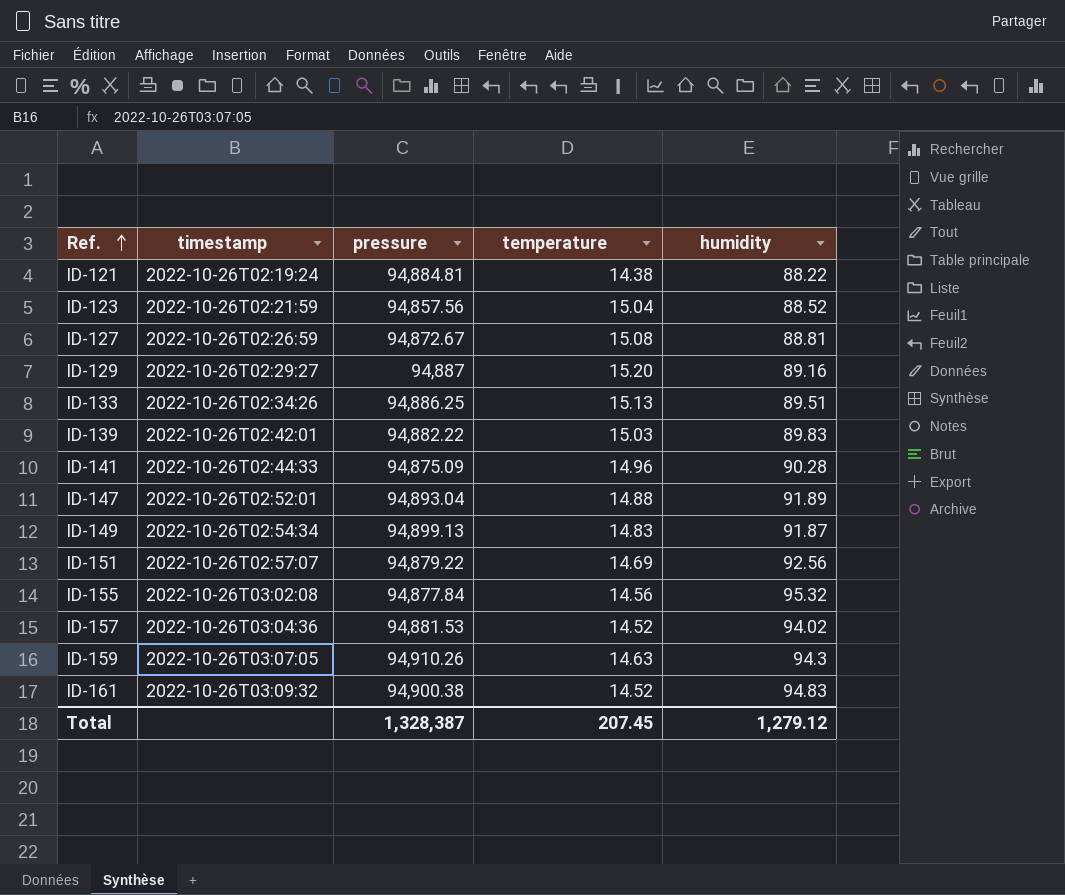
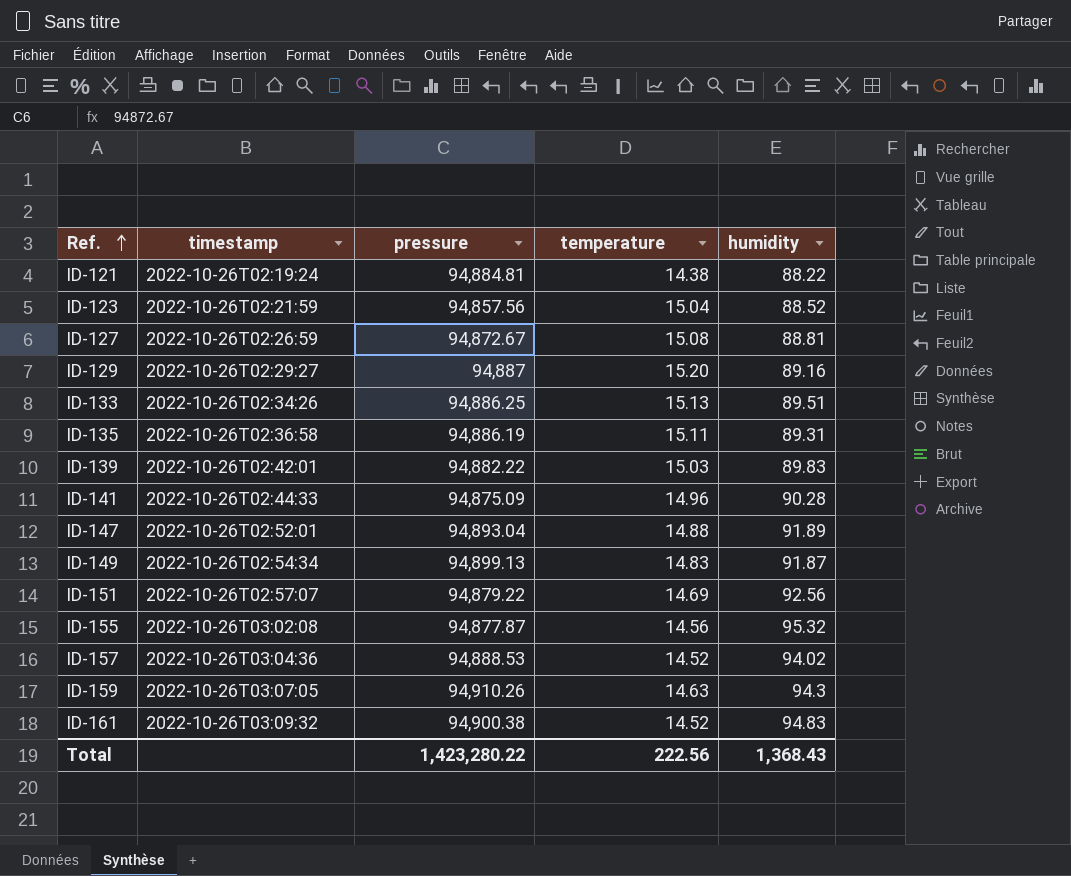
row ID-135: none -> 2022-10-26T02:36:58 | 94,886.19 | 15.11 | 89.31
ID-155 | pressure: 94,877.84 -> 94,877.87
ID-157 | pressure: 94,881.53 -> 94,888.53
Total | pressure: 1,328,387 -> 1,423,280.22
Total | temperature: 207.45 -> 222.56
Total | humidity: 1,279.12 -> 1,368.43

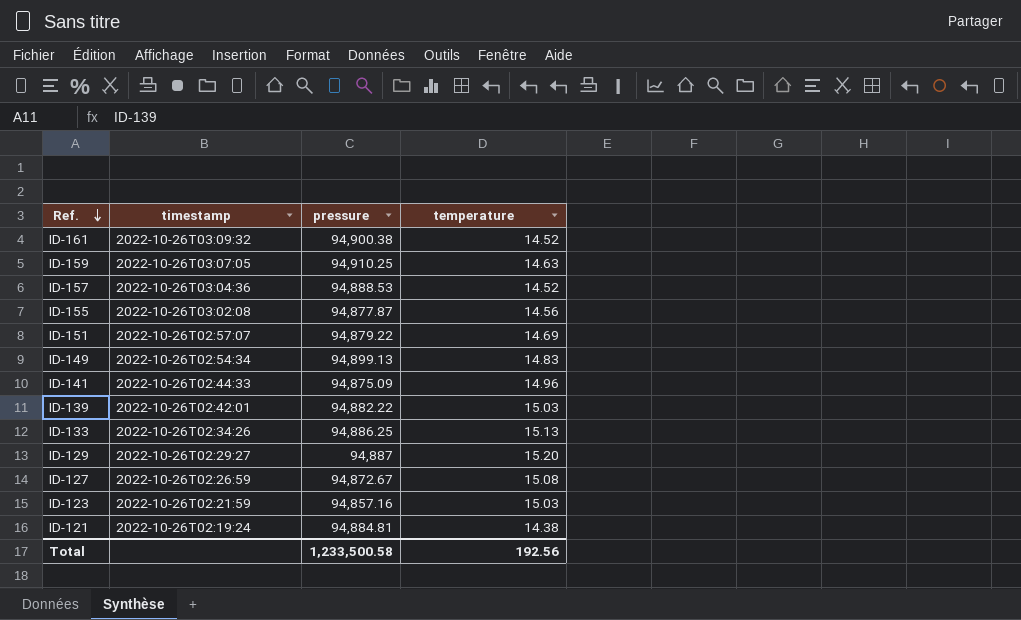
row order: Ref. ascending -> Ref. descending
column humidity | position: 5 -> none
row ID-135: 2022-10-26T02:36:58 | 94,886.19 | 15.11 | 89.31 -> none
row ID-147: 2022-10-26T02:52:01 | 94,893.04 | 14.88 | 91.89 -> none
ID-159 | pressure: 94,910.26 -> 94,910.25
ID-123 | pressure: 94,857.56 -> 94,857.16
ID-123 | temperature: 15.04 -> 15.03
Total | pressure: 1,423,280.22 -> 1,233,500.58
Total | temperature: 222.56 -> 192.56

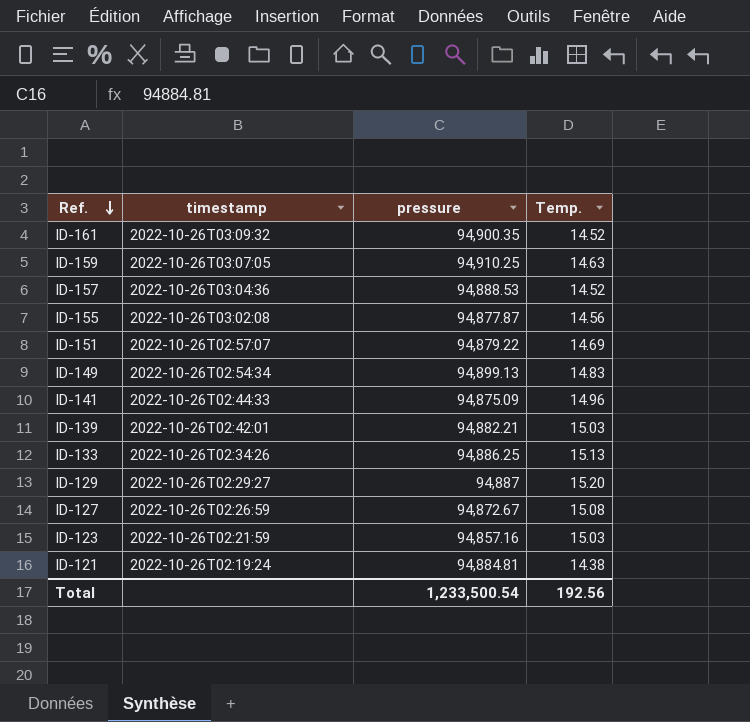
column name: temperature -> Temp.
ID-161 | pressure: 94,900.38 -> 94,900.35
ID-139 | pressure: 94,882.22 -> 94,882.21
Total | pressure: 1,233,500.58 -> 1,233,500.54

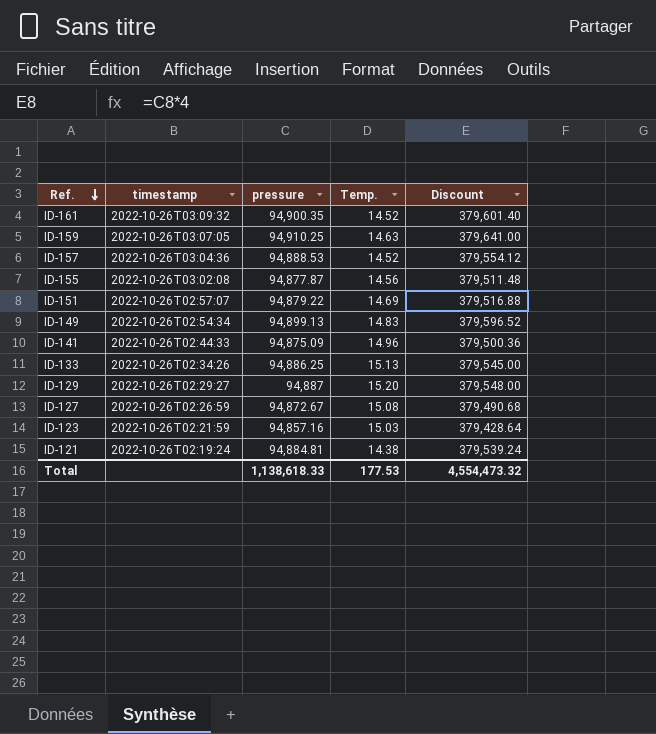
column Discount | formula: none -> [pressure] * 4
row ID-139: 2022-10-26T02:42:01 | 94,882.21 | 15.03 -> none
Total | pressure: 1,233,500.54 -> 1,138,618.33
Total | Temp.: 192.56 -> 177.53

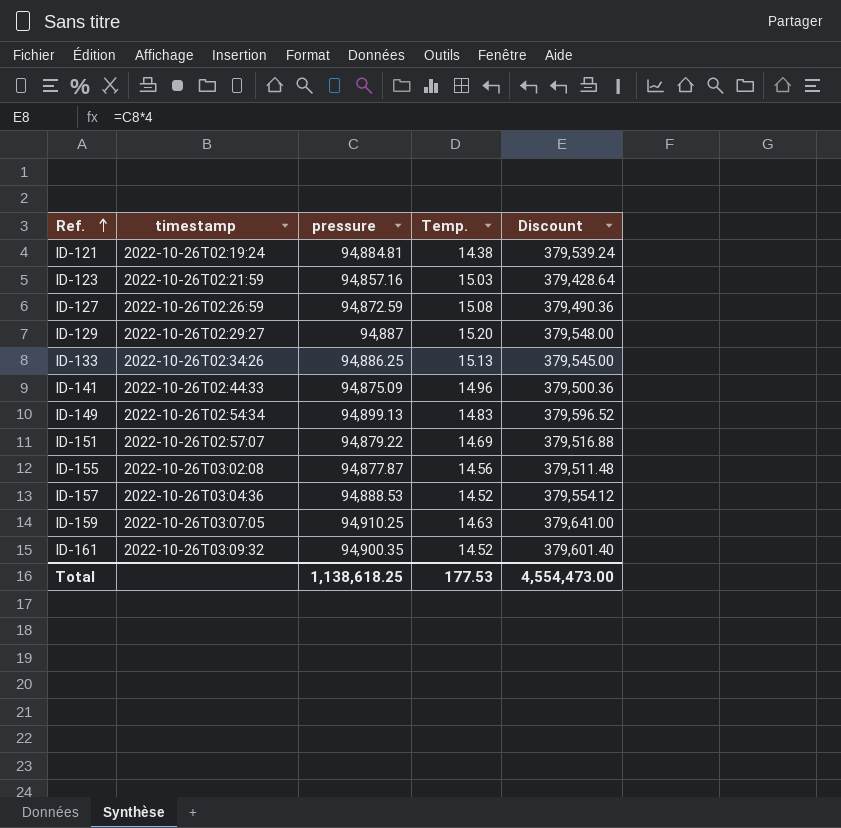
row order: Ref. descending -> Ref. ascending
ID-127 | pressure: 94,872.67 -> 94,872.59
ID-127 | Discount: 379,490.68 -> 379,490.36
Total | pressure: 1,138,618.33 -> 1,138,618.25
Total | Discount: 4,554,473.32 -> 4,554,473.00

